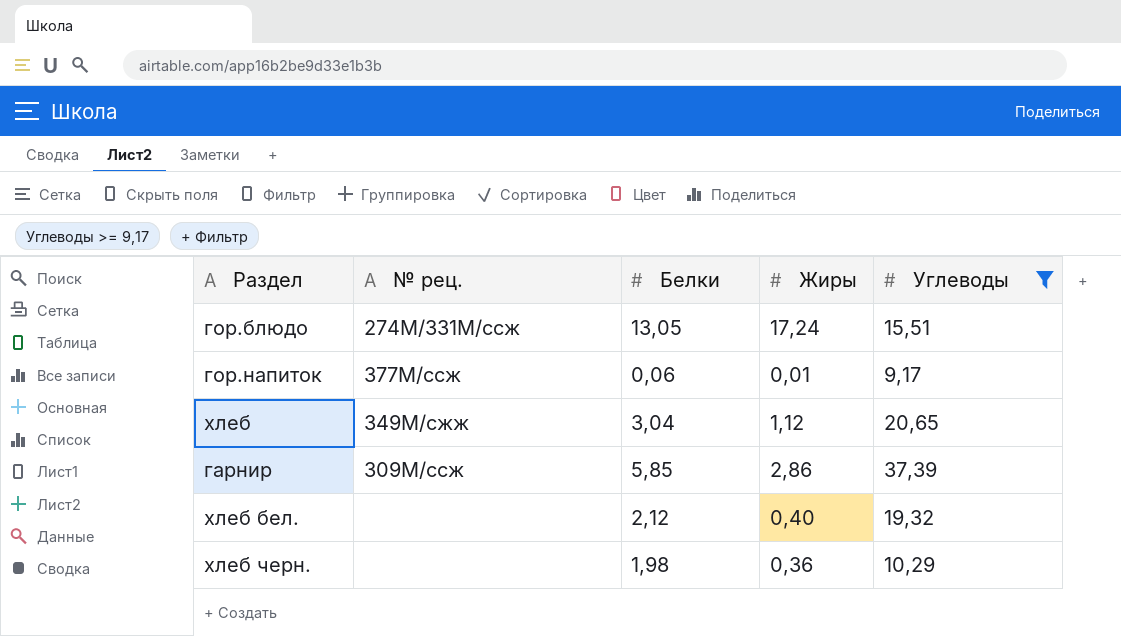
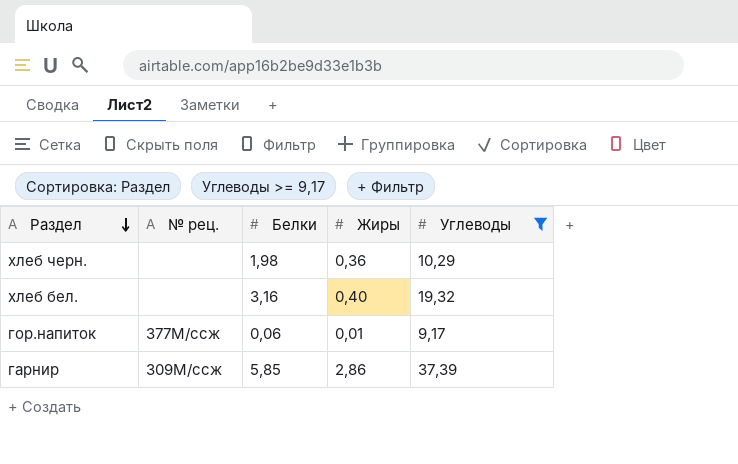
row order: none -> Раздел descending
row гор.блюдо: 274М/331М/ссж | 13,05 | 17,24 | 15,51 -> none
row хлеб: 349М/сжж | 3,04 | 1,12 | 20,65 -> none
хлеб бел. | Белки: 2,12 -> 3,16

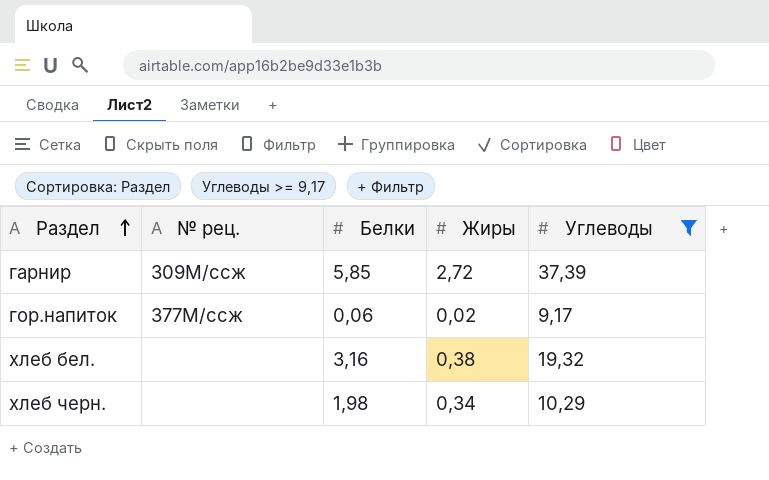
row order: Раздел descending -> Раздел ascending
гарнир | Жиры: 2,86 -> 2,72
гор.напиток | Жиры: 0,01 -> 0,02
хлеб бел. | Жиры: 0,40 -> 0,38
хлеб черн. | Жиры: 0,36 -> 0,34

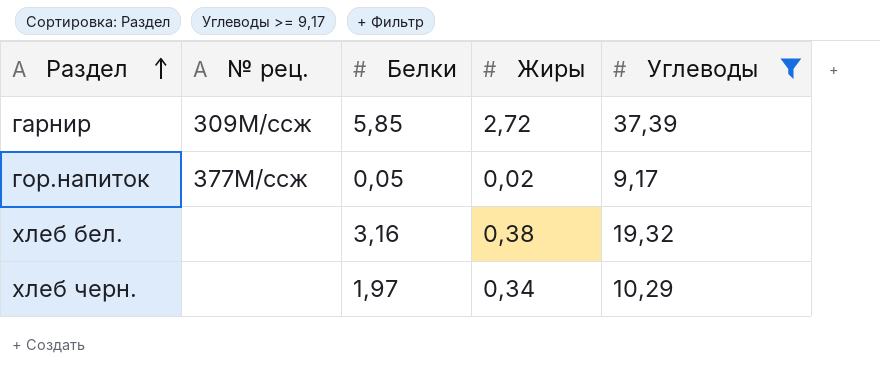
гор.напиток | Белки: 0,06 -> 0,05
хлеб черн. | Белки: 1,98 -> 1,97

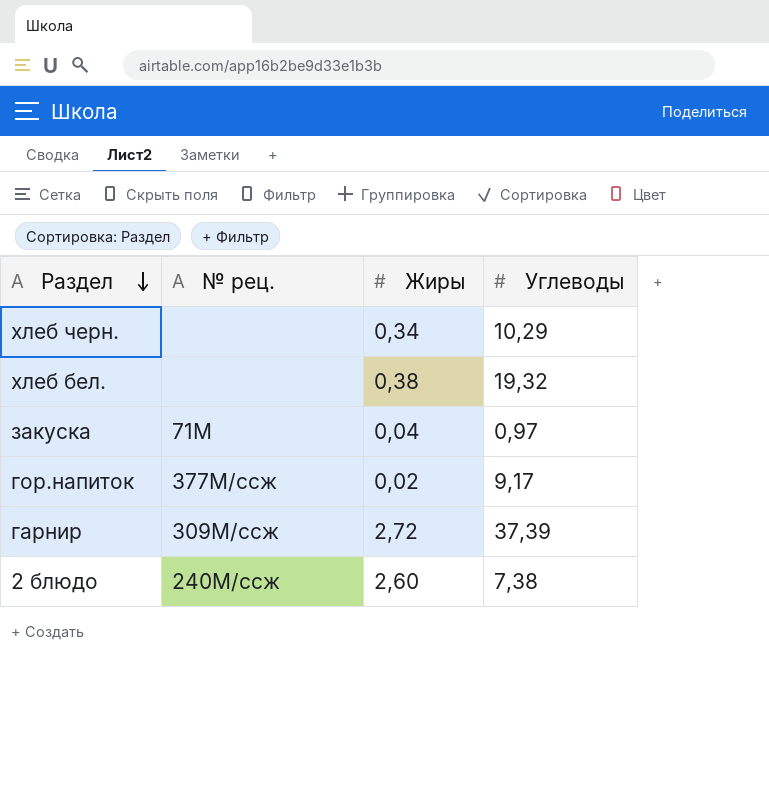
filter: Углеводы >= 9,17 -> none
row order: Раздел ascending -> Раздел descending
column Белки | position: 3 -> none

